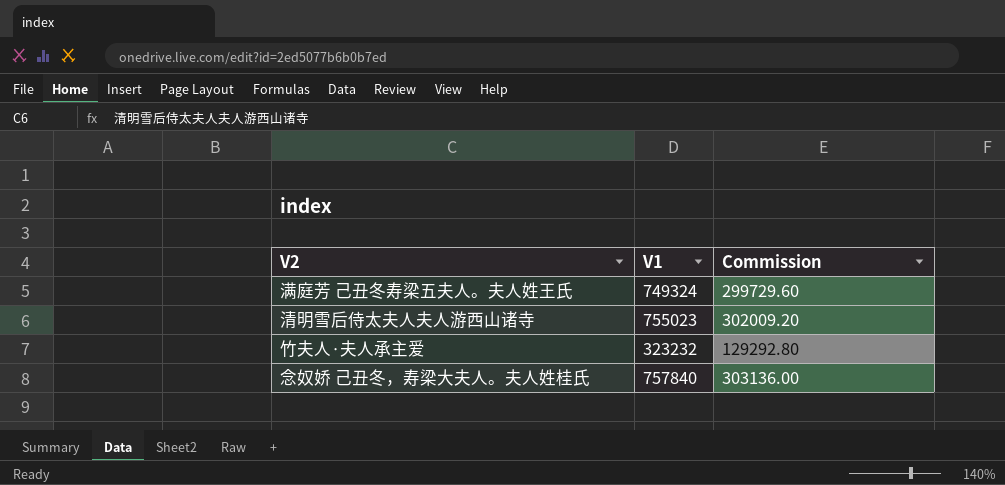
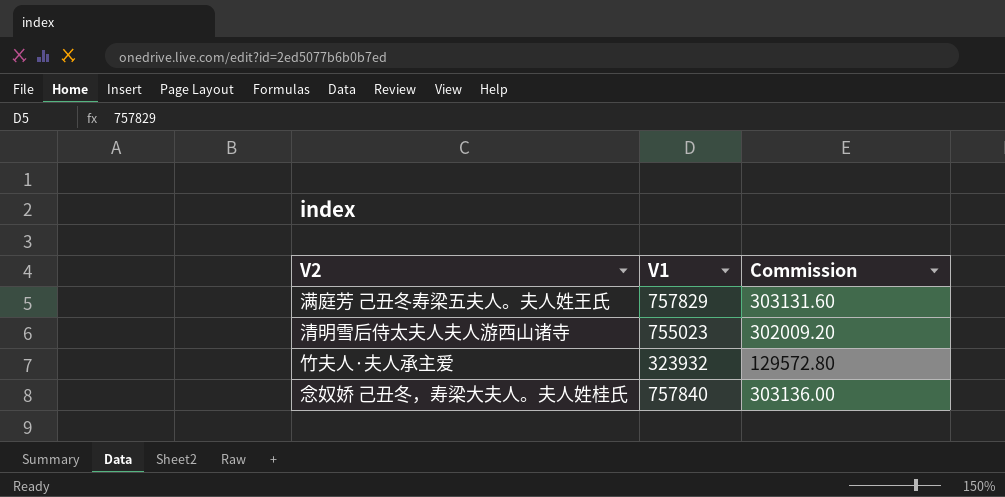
满庭芳 己丑冬寿梁五夫人。夫人姓王氏 | V1: 749324 -> 757829
满庭芳 己丑冬寿梁五夫人。夫人姓王氏 | Commission: 299729.60 -> 303131.60
竹夫人·夫人承主爱 | V1: 323232 -> 323932
竹夫人·夫人承主爱 | Commission: 129292.80 -> 129572.80

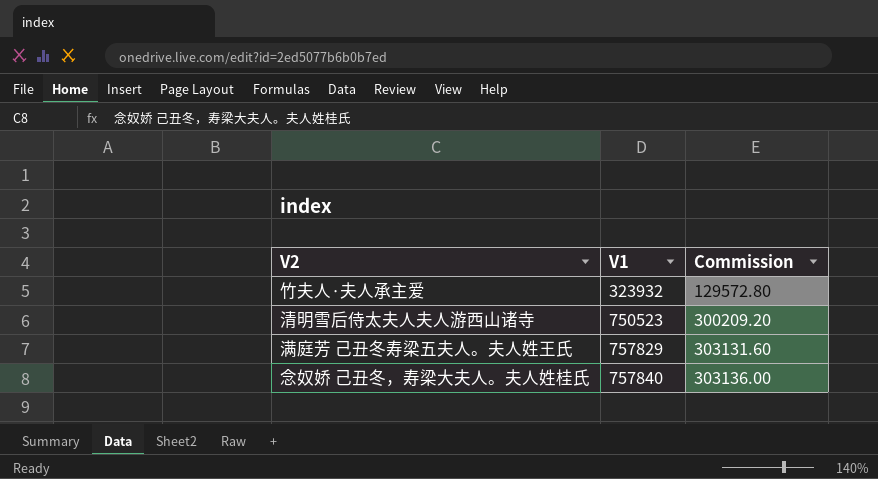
row order: none -> V1 ascending
清明雪后侍太夫人夫人游西山诸寺 | V1: 755023 -> 750523
清明雪后侍太夫人夫人游西山诸寺 | Commission: 302009.20 -> 300209.20

